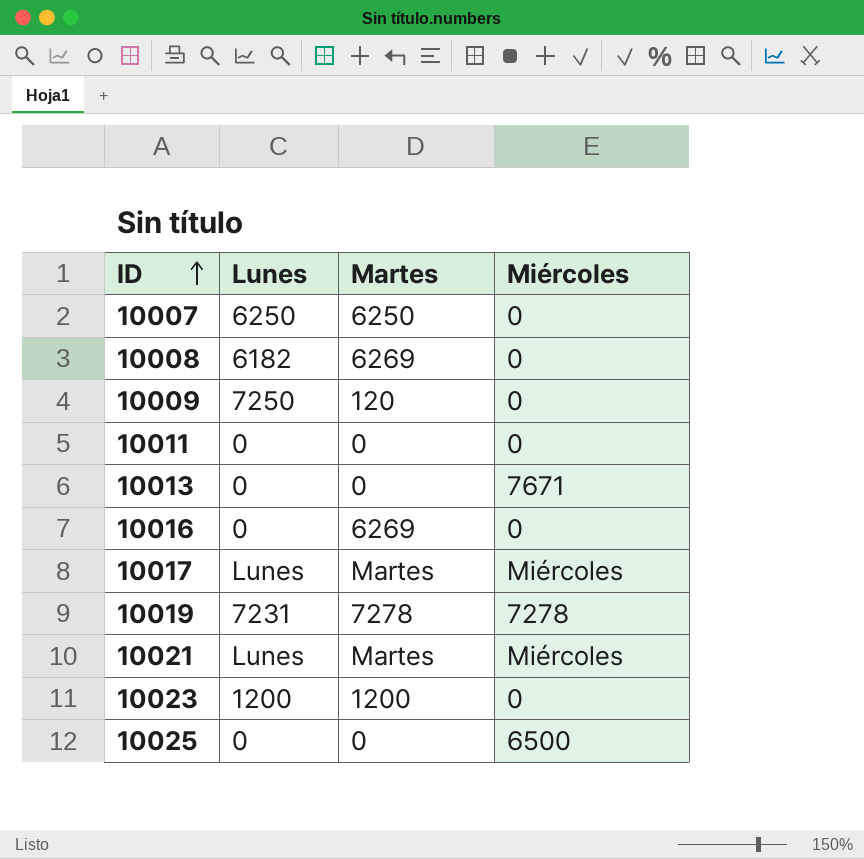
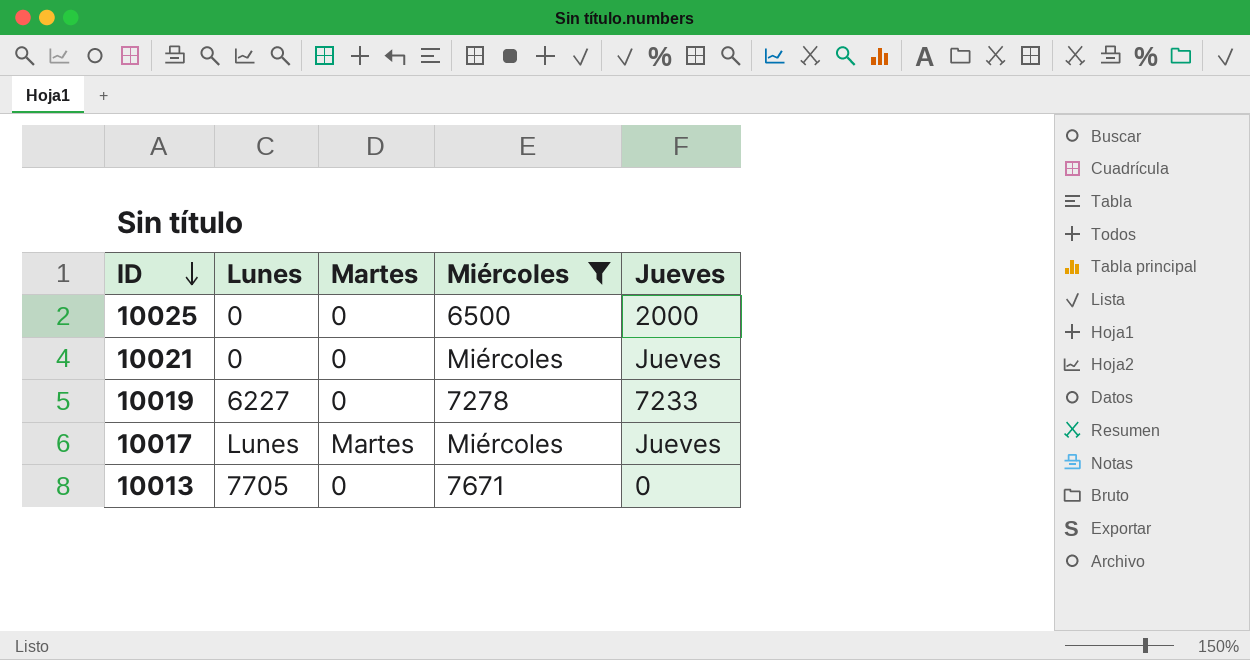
filter: none -> Miércoles != 0
row order: ID ascending -> ID descending
column Jueves | position: none -> 5
10021 | Lunes: Lunes -> 0
10021 | Martes: Martes -> 0
10019 | Lunes: 7231 -> 6227
10019 | Martes: 7278 -> 0
10013 | Lunes: 0 -> 7705

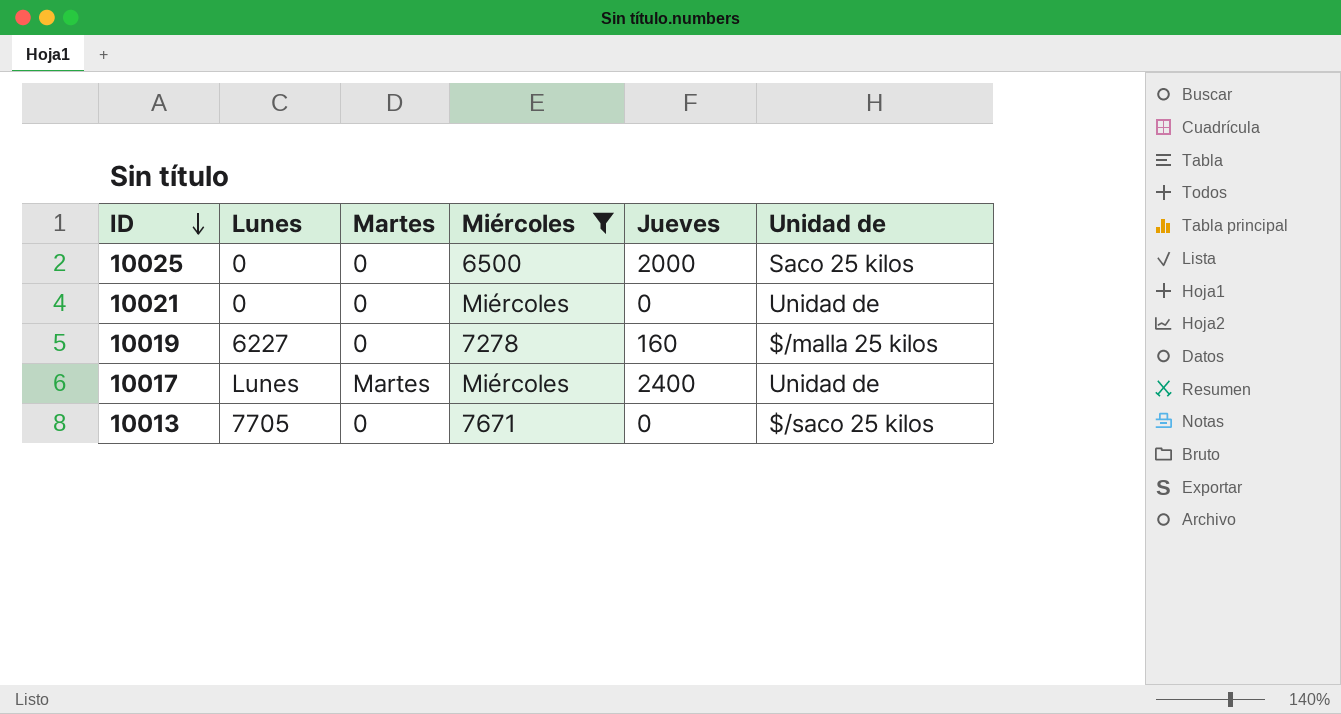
column Unidad de | position: none -> 6
10021 | Jueves: Jueves -> 0
10019 | Jueves: 7233 -> 160
10017 | Jueves: Jueves -> 2400

